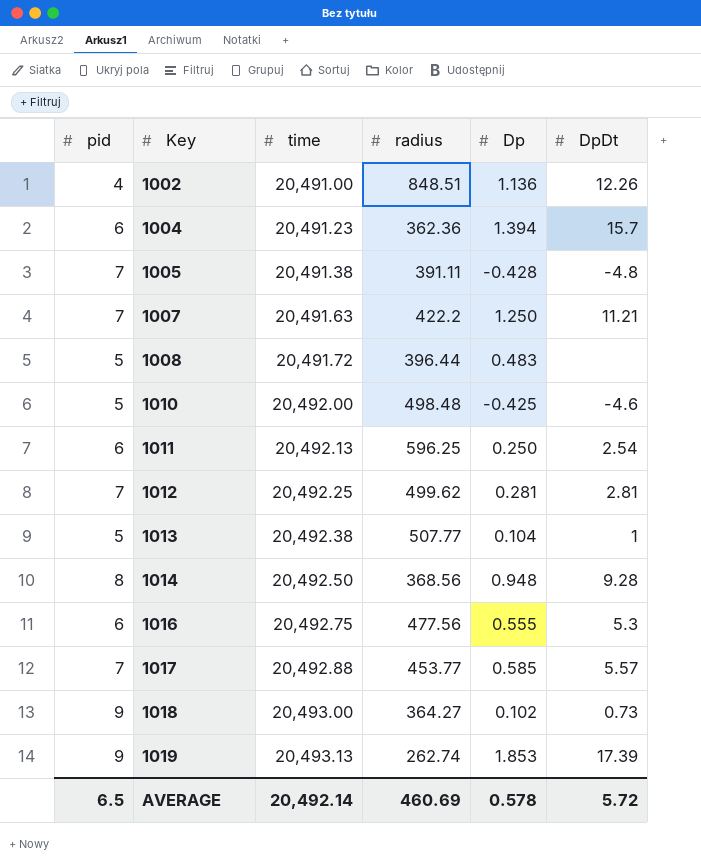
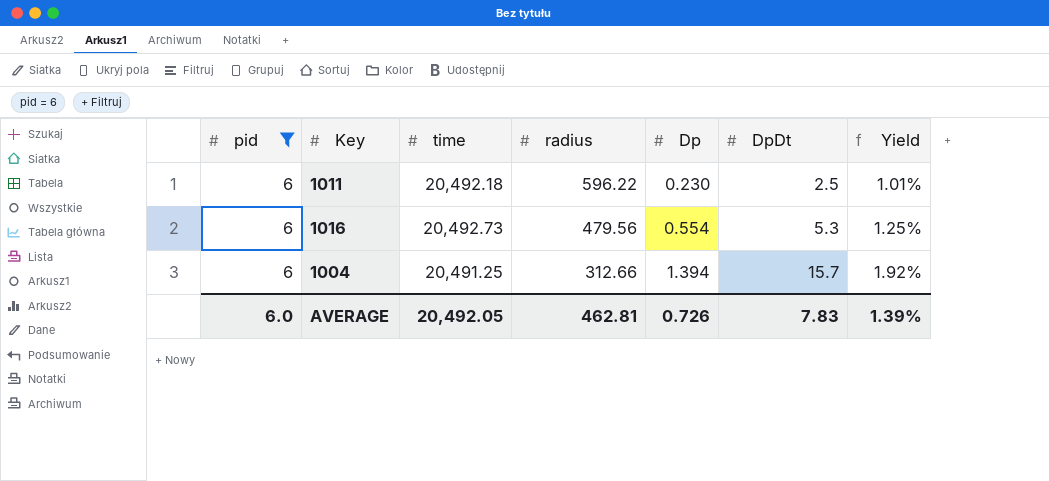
filter: none -> pid = 6
row order: Key ascending -> radius descending
column Yield | formula: none -> [pid] / [radius]
1011 | time: 20,492.13 -> 20,492.18
1011 | radius: 596.25 -> 596.22
1011 | Dp: 0.250 -> 0.230
1011 | DpDt: 2.54 -> 2.5
1016 | time: 20,492.75 -> 20,492.73
1016 | radius: 477.56 -> 479.56
1016 | Dp: 0.555 -> 0.554
1004 | time: 20,491.23 -> 20,491.25
1004 | radius: 362.36 -> 312.66
AVERAGE | pid: 6.5 -> 6.0
AVERAGE | time: 20,492.14 -> 20,492.05
AVERAGE | radius: 460.69 -> 462.81
AVERAGE | Dp: 0.578 -> 0.726
AVERAGE | DpDt: 5.72 -> 7.83

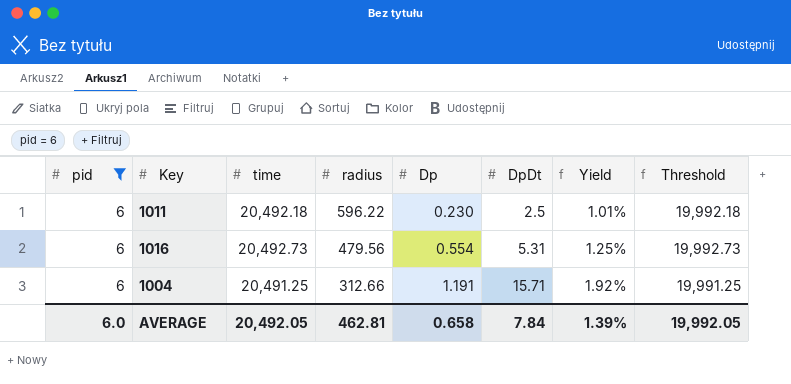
column Threshold | formula: none -> [time] - 500
1016 | DpDt: 5.3 -> 5.31
1004 | Dp: 1.394 -> 1.191
1004 | DpDt: 15.7 -> 15.71
AVERAGE | Dp: 0.726 -> 0.658
AVERAGE | DpDt: 7.83 -> 7.84

